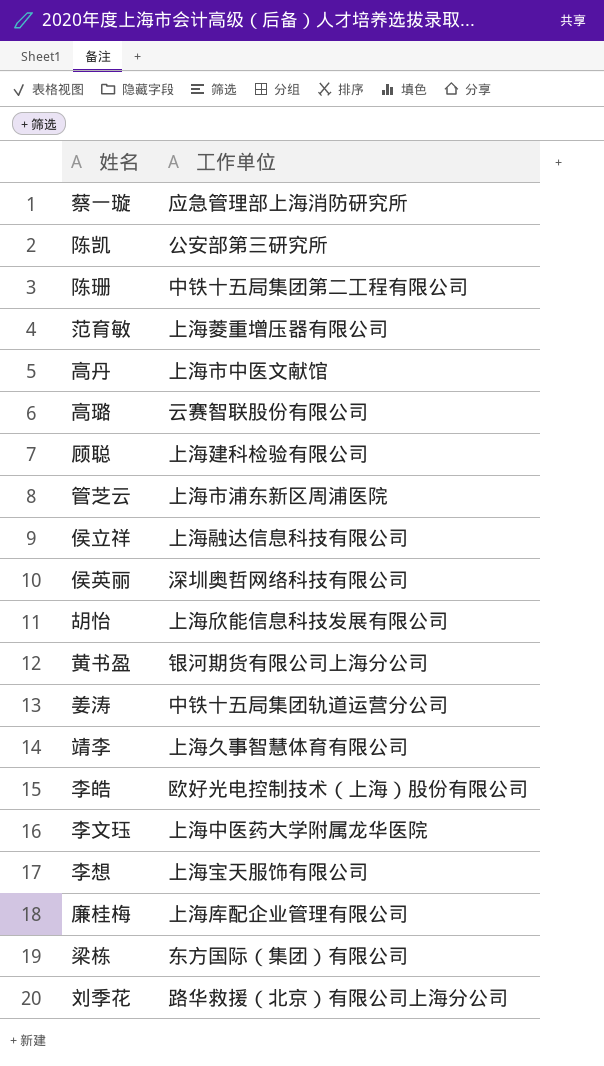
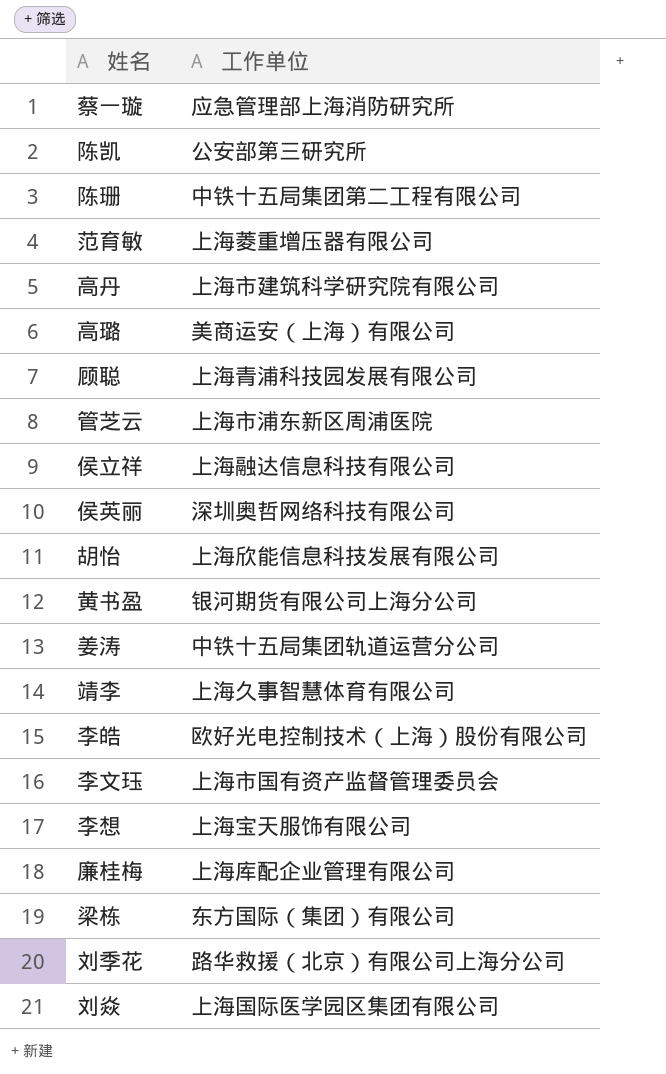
高丹 | 工作单位: 上海市中医文献馆 -> 上海市建筑科学研究院有限公司
高璐 | 工作单位: 云赛智联股份有限公司 -> 美商运安（上海）有限公司
顾聪 | 工作单位: 上海建科检验有限公司 -> 上海青浦科技园发展有限公司
李文珏 | 工作单位: 上海中医药大学附属龙华医院 -> 上海市国有资产监督管理委员会
row 刘焱: none -> 上海国际医学园区集团有限公司

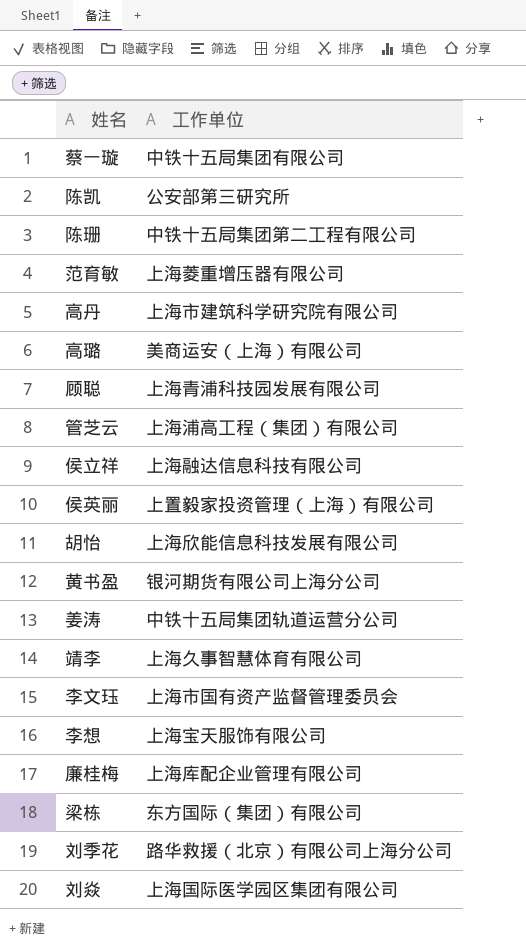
row 李皓: 欧好光电控制技术（上海）股份有限公司 -> none
蔡一璇 | 工作单位: 应急管理部上海消防研究所 -> 中铁十五局集团有限公司
管芝云 | 工作单位: 上海市浦东新区周浦医院 -> 上海浦高工程（集团）有限公司
侯英丽 | 工作单位: 深圳奥哲网络科技有限公司 -> 上置毅家投资管理（上海）有限公司

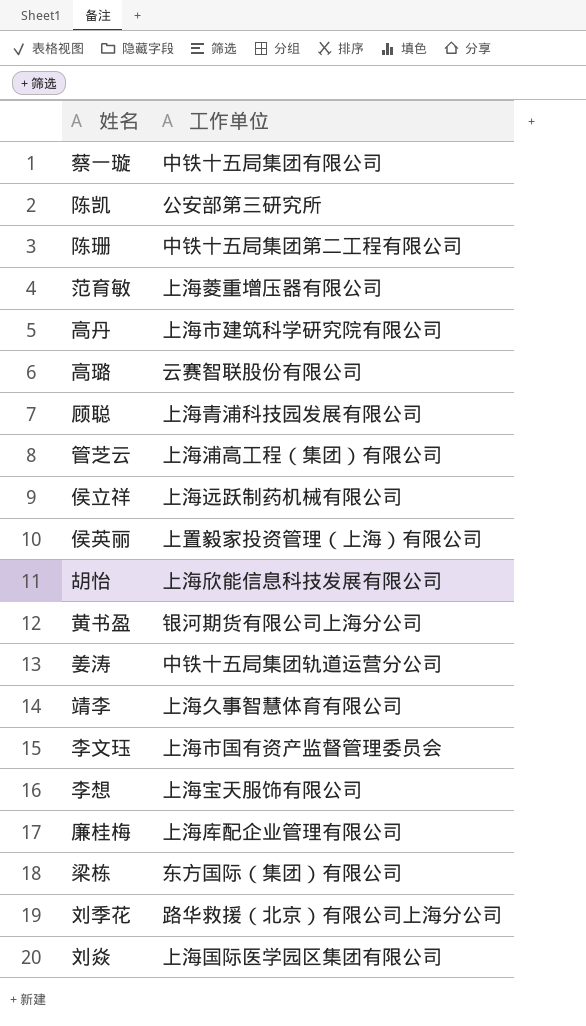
高璐 | 工作单位: 美商运安（上海）有限公司 -> 云赛智联股份有限公司
侯立祥 | 工作单位: 上海融达信息科技有限公司 -> 上海远跃制药机械有限公司

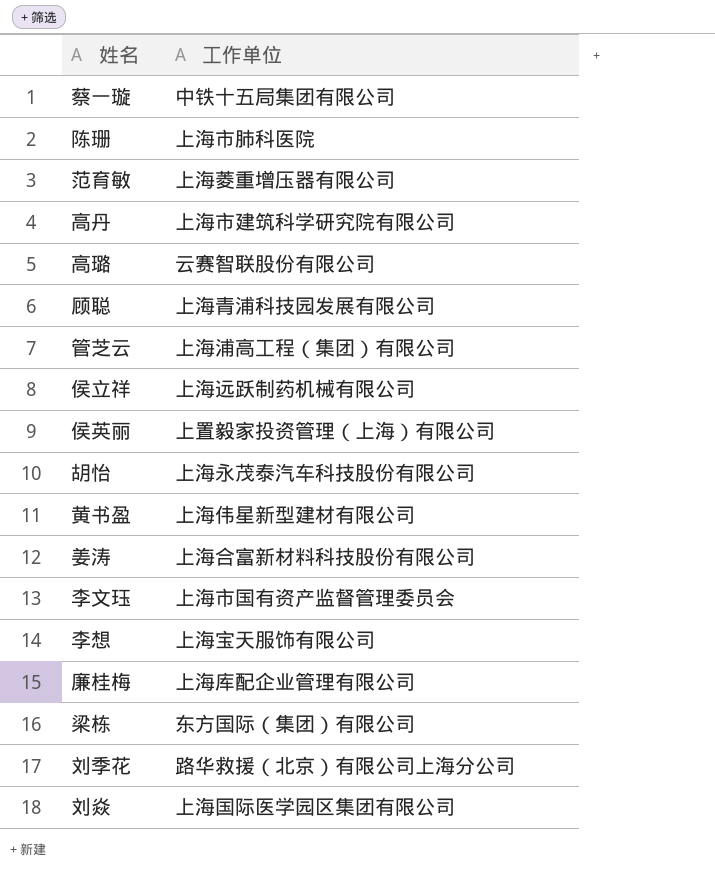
row 陈凯: 公安部第三研究所 -> none
row 靖李: 上海久事智慧体育有限公司 -> none
陈珊 | 工作单位: 中铁十五局集团第二工程有限公司 -> 上海市肺科医院
胡怡 | 工作单位: 上海欣能信息科技发展有限公司 -> 上海永茂泰汽车科技股份有限公司
黄书盈 | 工作单位: 银河期货有限公司上海分公司 -> 上海伟星新型建材有限公司
姜涛 | 工作单位: 中铁十五局集团轨道运营分公司 -> 上海合富新材料科技股份有限公司

